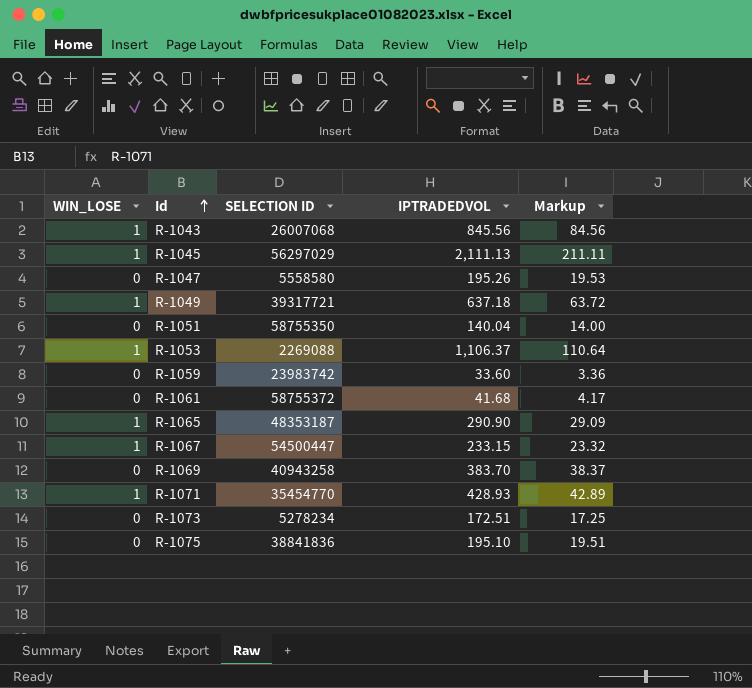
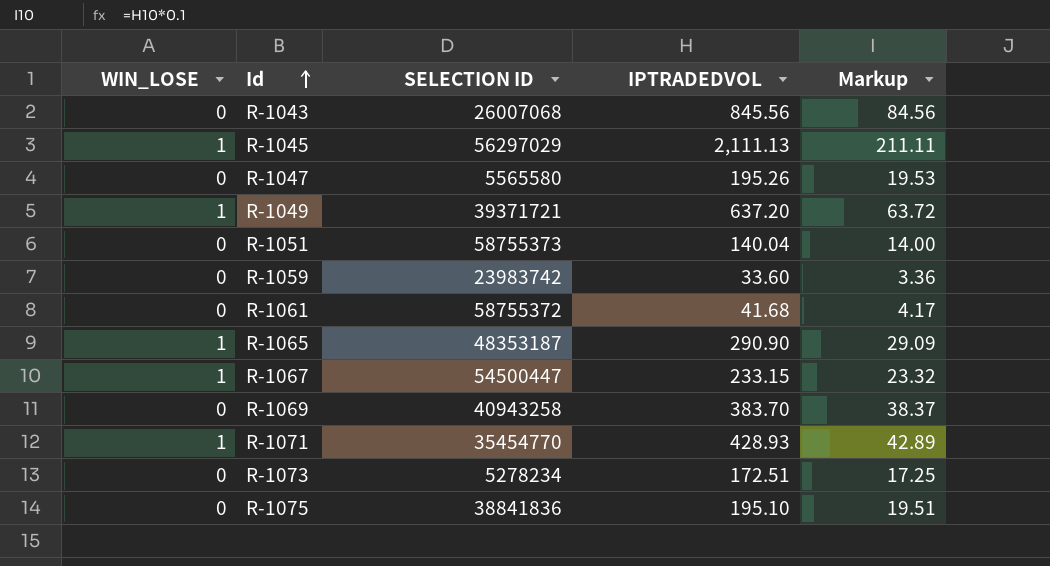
row R-1053: 1 | 2269088 | 1,106.37 | 110.64 -> none
R-1043 | WIN_LOSE: 1 -> 0
R-1047 | SELECTION ID: 5558580 -> 5565580
R-1049 | SELECTION ID: 39317721 -> 39371721
R-1049 | IPTRADEDVOL: 637.18 -> 637.20
R-1051 | SELECTION ID: 58755350 -> 58755373

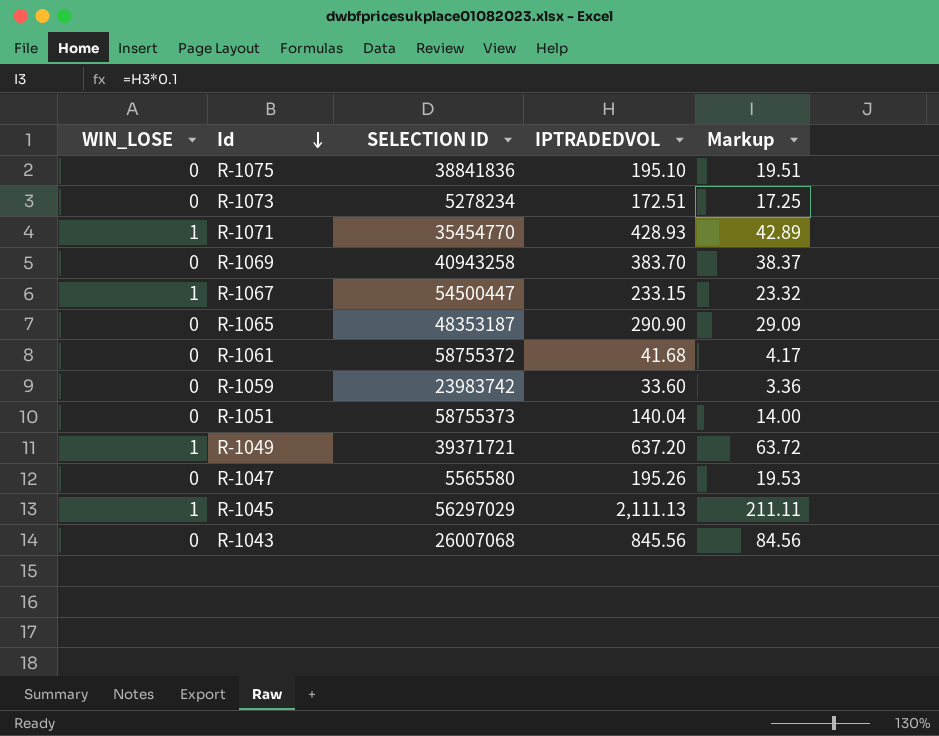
row order: Id ascending -> Id descending
R-1065 | WIN_LOSE: 1 -> 0

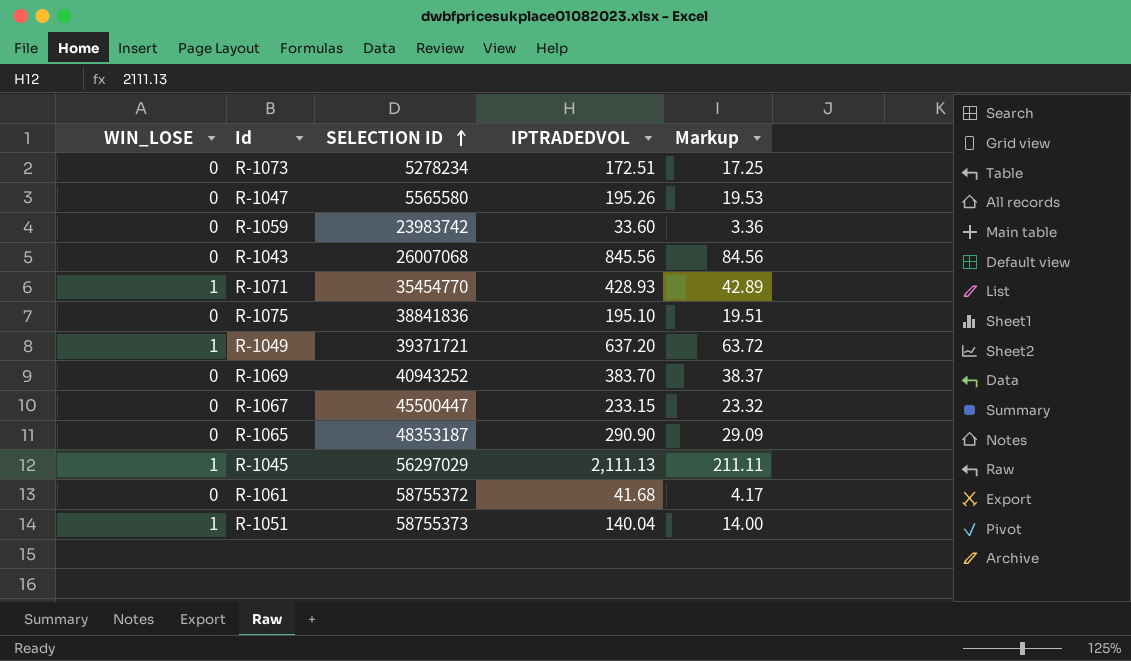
row order: Id descending -> SELECTION ID ascending
R-1069 | SELECTION ID: 40943258 -> 40943252
R-1067 | WIN_LOSE: 1 -> 0
R-1067 | SELECTION ID: 54500447 -> 45500447
R-1051 | WIN_LOSE: 0 -> 1

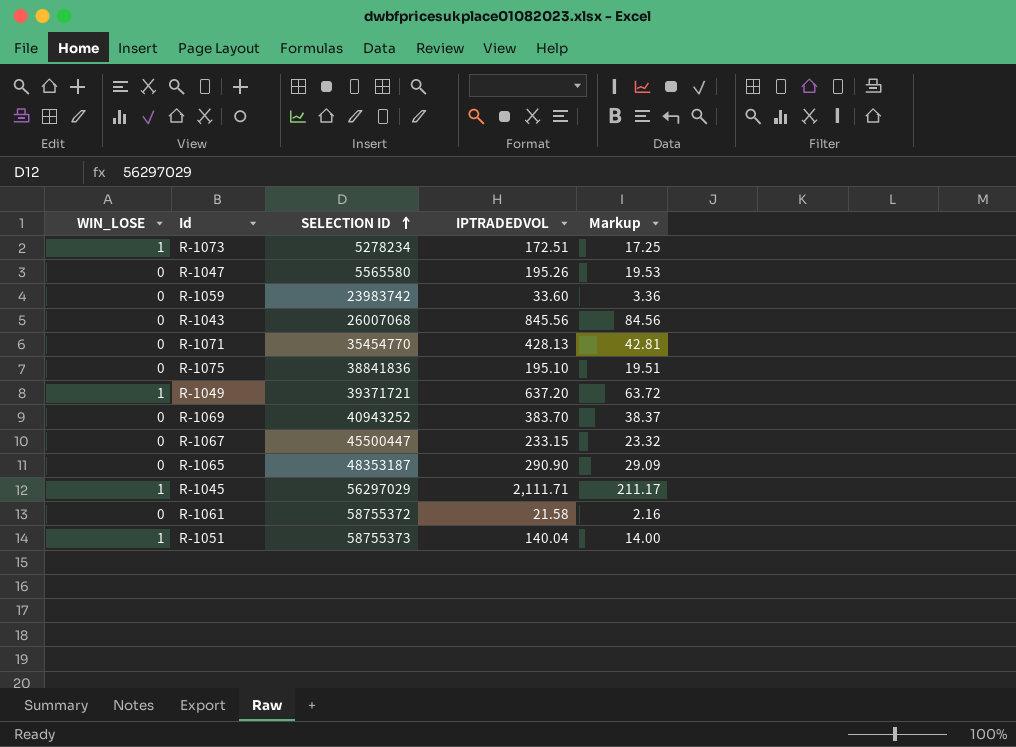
R-1073 | WIN_LOSE: 0 -> 1
R-1071 | WIN_LOSE: 1 -> 0
R-1071 | IPTRADEDVOL: 428.93 -> 428.13
R-1071 | Markup: 42.89 -> 42.81
R-1045 | IPTRADEDVOL: 2,111.13 -> 2,111.71
R-1045 | Markup: 211.11 -> 211.17
R-1061 | IPTRADEDVOL: 41.68 -> 21.58
R-1061 | Markup: 4.17 -> 2.16

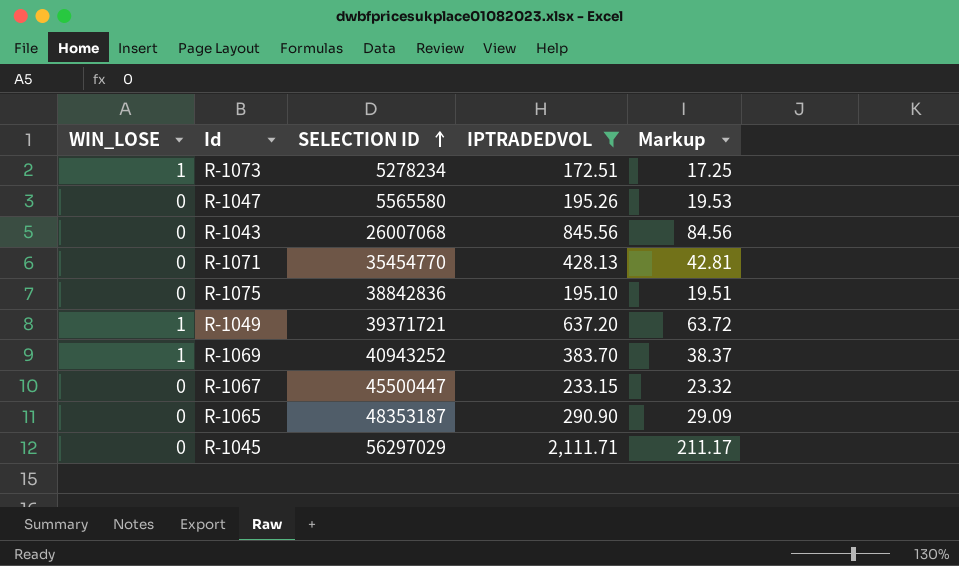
filter: none -> IPTRADEDVOL >= 172.51
R-1075 | SELECTION ID: 38841836 -> 38842836
R-1069 | WIN_LOSE: 0 -> 1
R-1045 | WIN_LOSE: 1 -> 0

